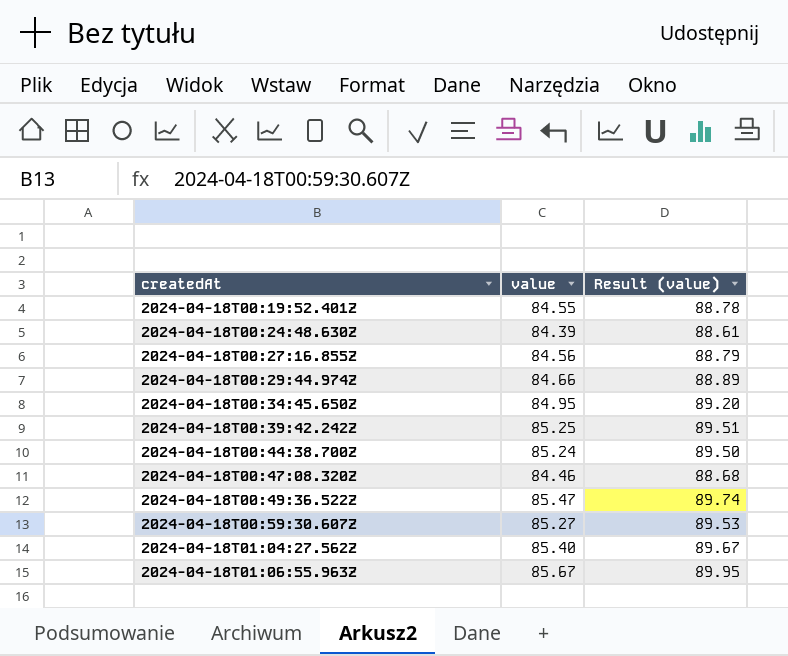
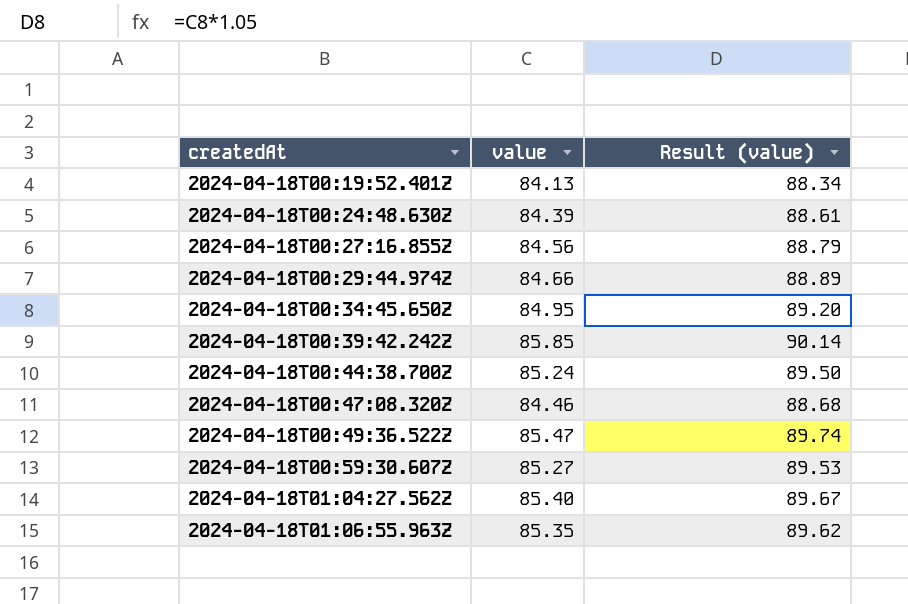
2024-04-18T00:19:52.401Z | value: 84.55 -> 84.13
2024-04-18T00:19:52.401Z | Result (value): 88.78 -> 88.34
2024-04-18T00:39:42.242Z | value: 85.25 -> 85.85
2024-04-18T00:39:42.242Z | Result (value): 89.51 -> 90.14
2024-04-18T01:06:55.963Z | value: 85.67 -> 85.35
2024-04-18T01:06:55.963Z | Result (value): 89.95 -> 89.62

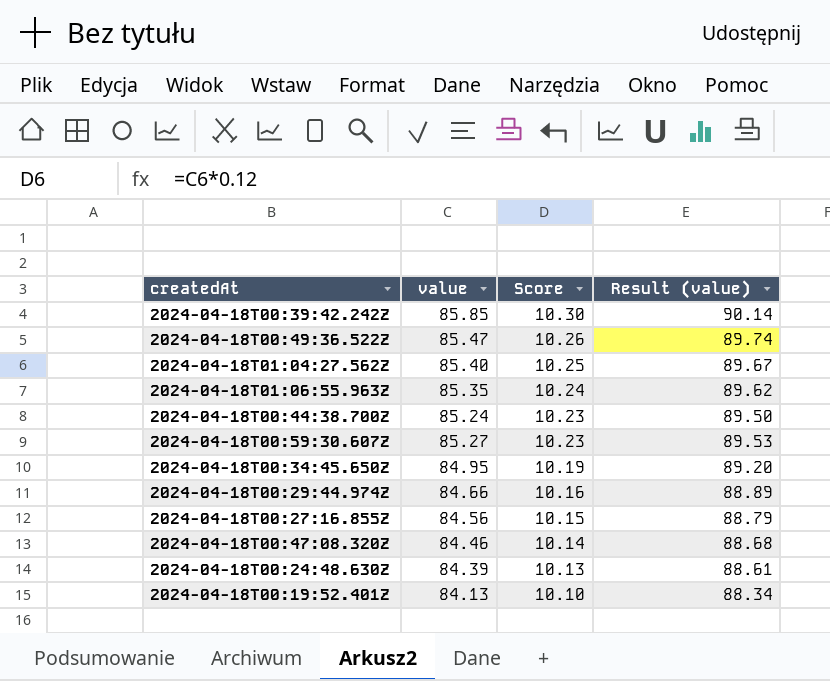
row order: createdAt ascending -> Score descending
column Score | formula: none -> [value] * 0.12

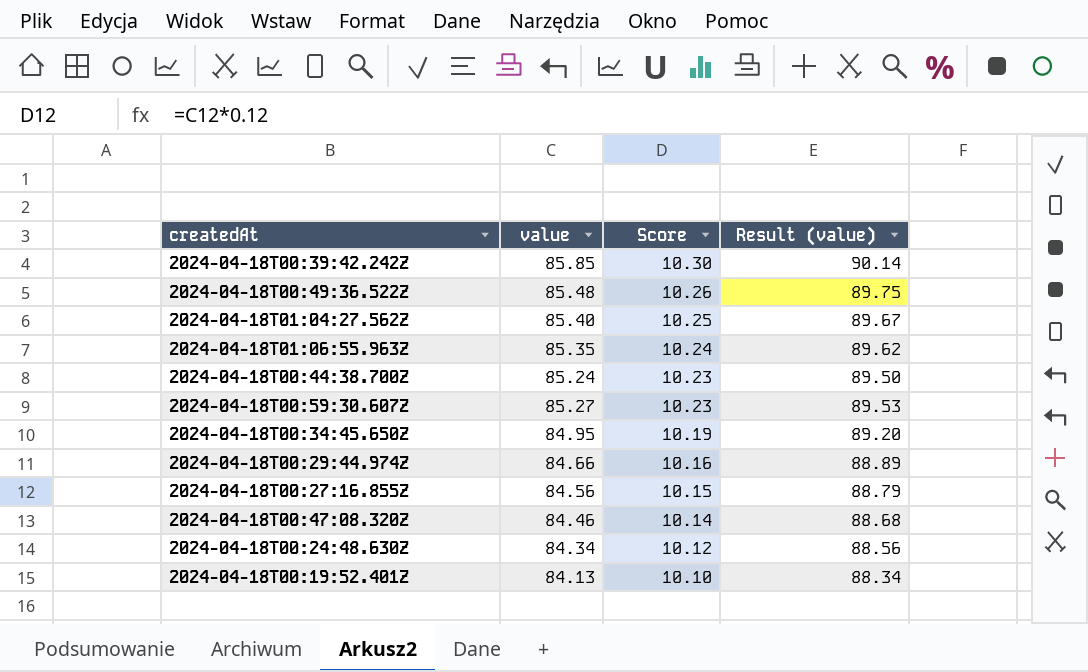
2024-04-18T00:49:36.522Z | value: 85.47 -> 85.48
2024-04-18T00:49:36.522Z | Result (value): 89.74 -> 89.75
2024-04-18T00:24:48.630Z | value: 84.39 -> 84.34
2024-04-18T00:24:48.630Z | Score: 10.13 -> 10.12
2024-04-18T00:24:48.630Z | Result (value): 88.61 -> 88.56

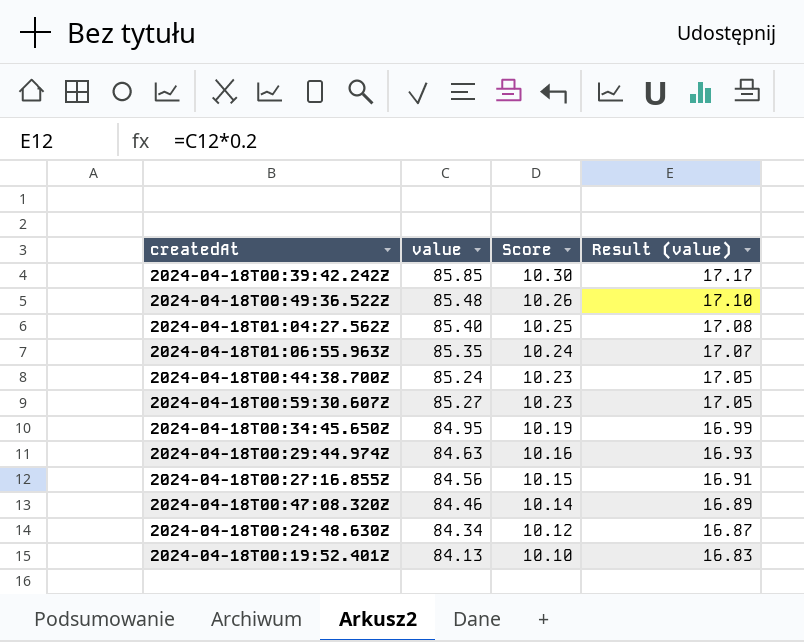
column Result (value) | formula: [value] * 1.05 -> [value] * 0.2
2024-04-18T00:29:44.974Z | value: 84.66 -> 84.63

